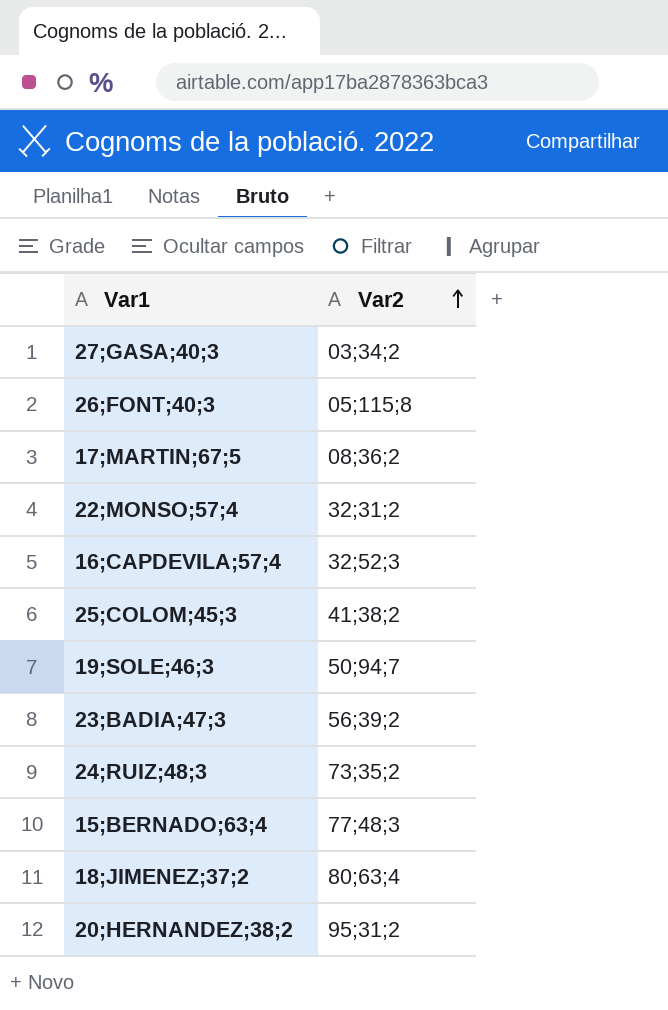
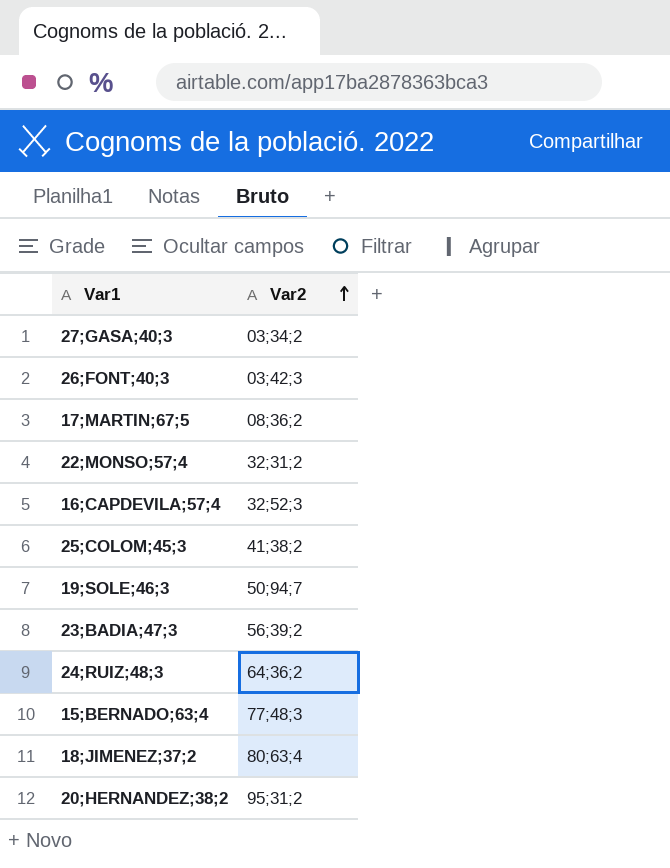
26;FONT;40;3 | Var2: 05;115;8 -> 03;42;3
24;RUIZ;48;3 | Var2: 73;35;2 -> 64;36;2

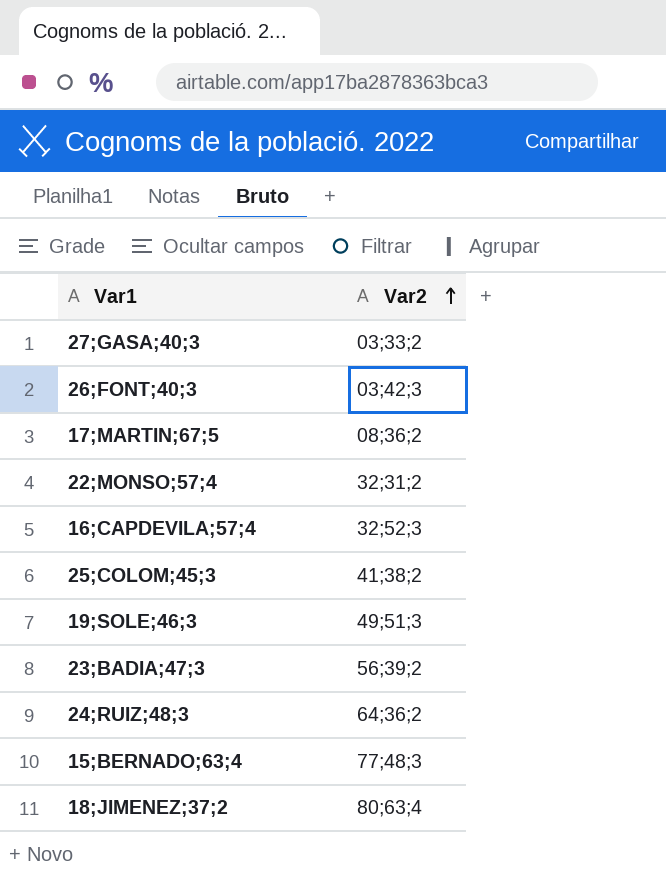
row 20;HERNANDEZ;38;2: 95;31;2 -> none
27;GASA;40;3 | Var2: 03;34;2 -> 03;33;2
19;SOLE;46;3 | Var2: 50;94;7 -> 49;51;3

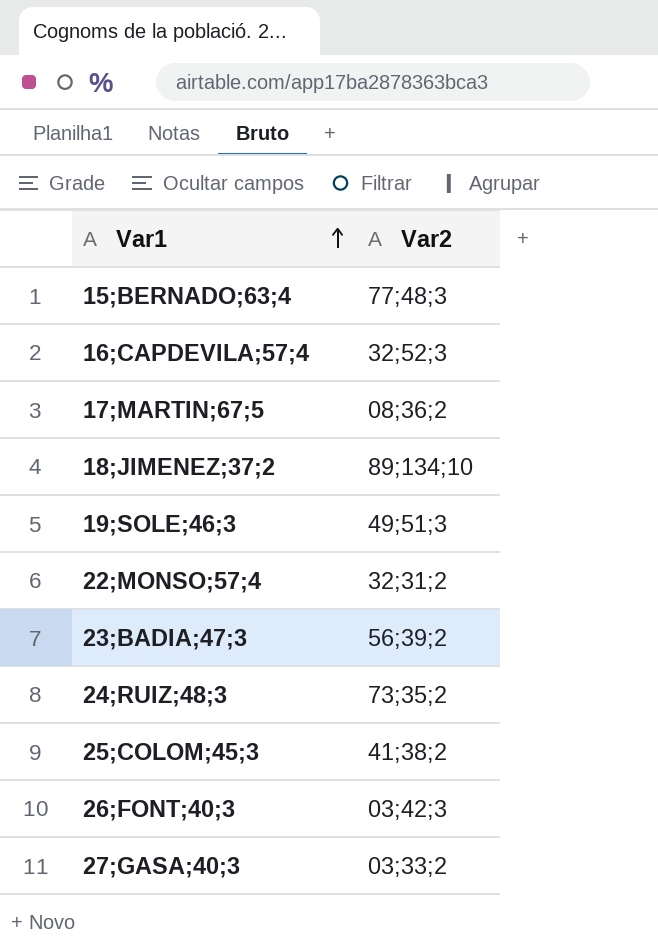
row order: Var2 ascending -> Var1 ascending
18;JIMENEZ;37;2 | Var2: 80;63;4 -> 89;134;10
24;RUIZ;48;3 | Var2: 64;36;2 -> 73;35;2

